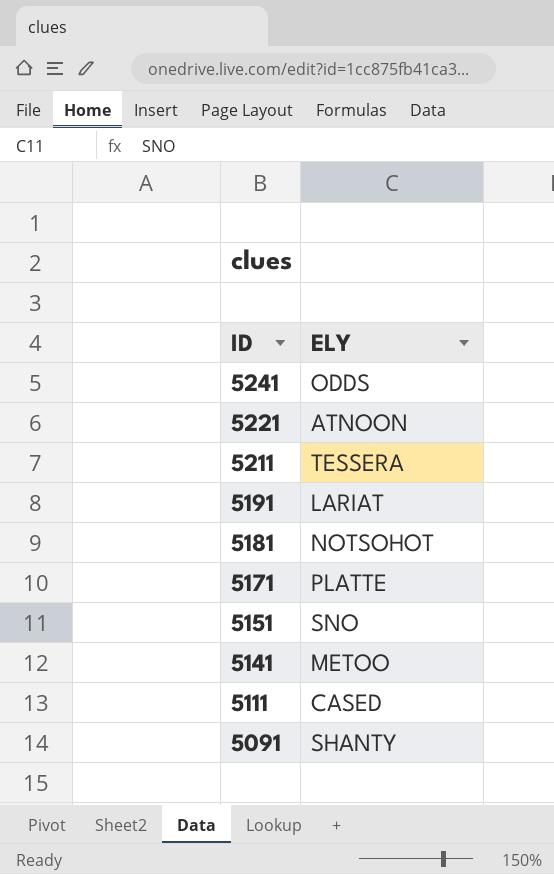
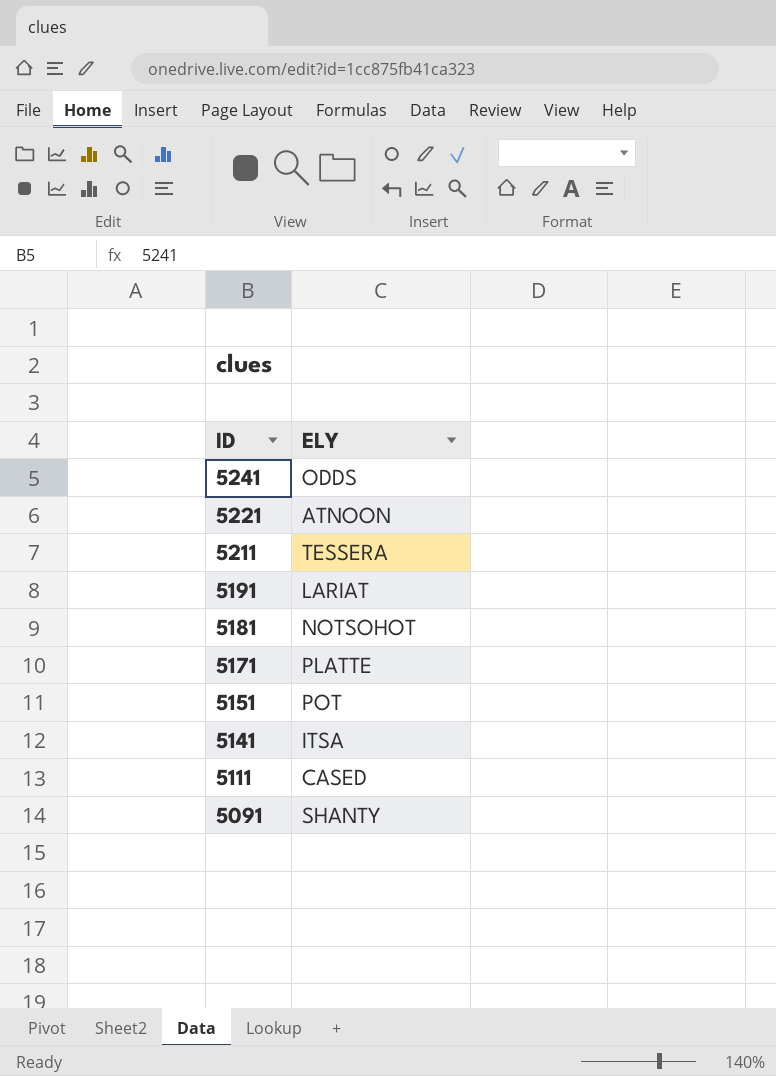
5151 | ELY: SNO -> POT
5141 | ELY: METOO -> ITSA

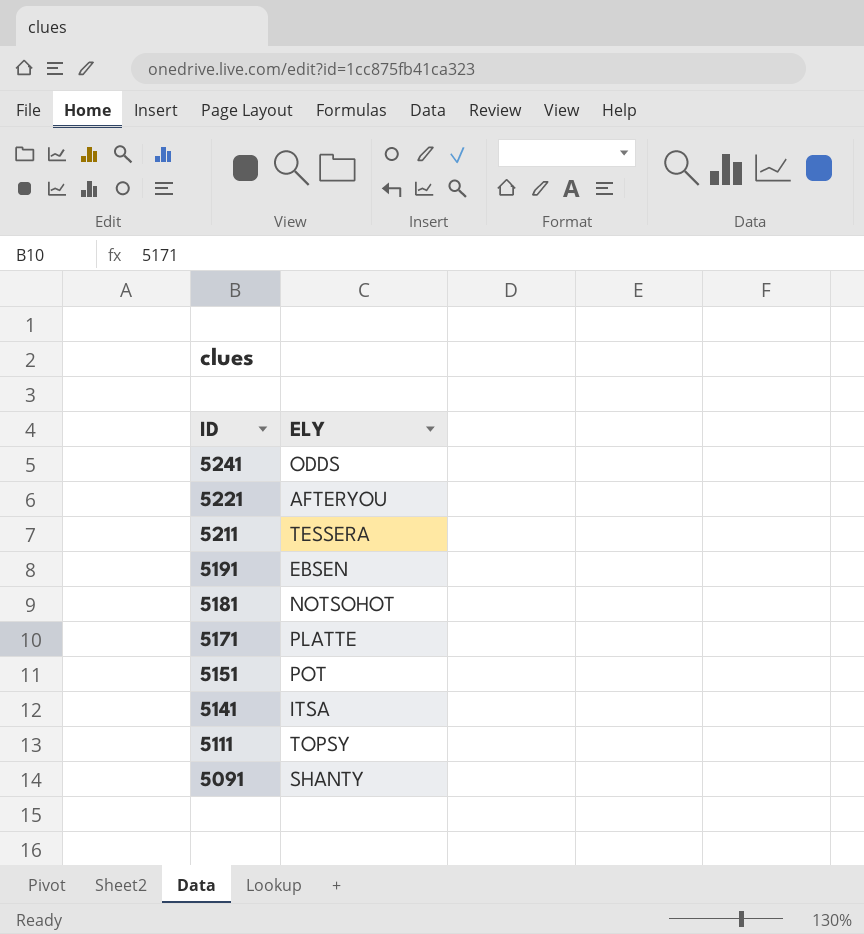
5221 | ELY: ATNOON -> AFTERYOU
5191 | ELY: LARIAT -> EBSEN
5111 | ELY: CASED -> TOPSY

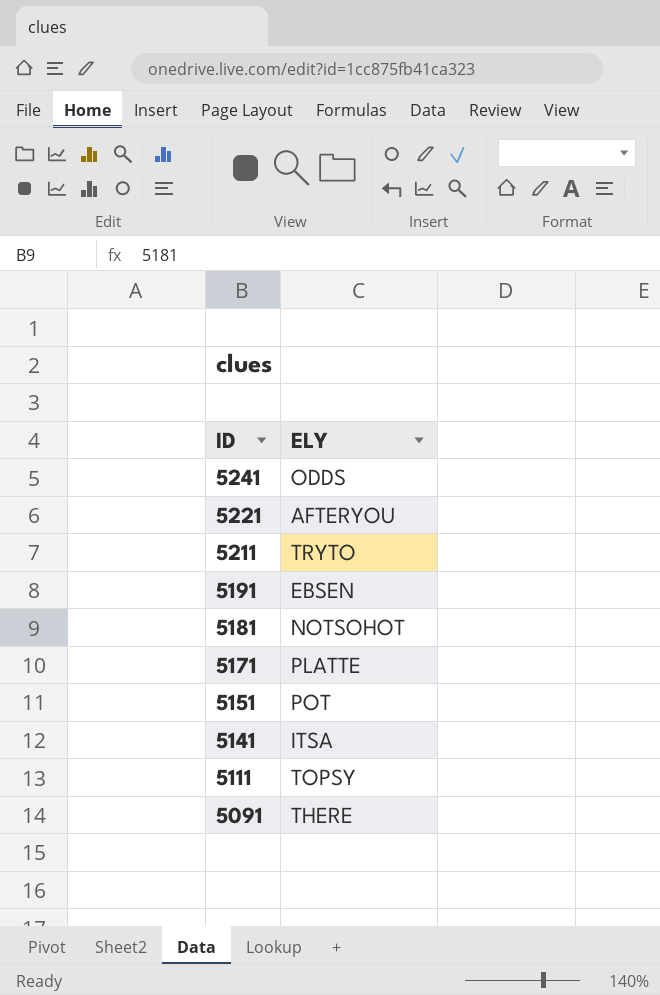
5211 | ELY: TESSERA -> TRYTO
5091 | ELY: SHANTY -> THERE

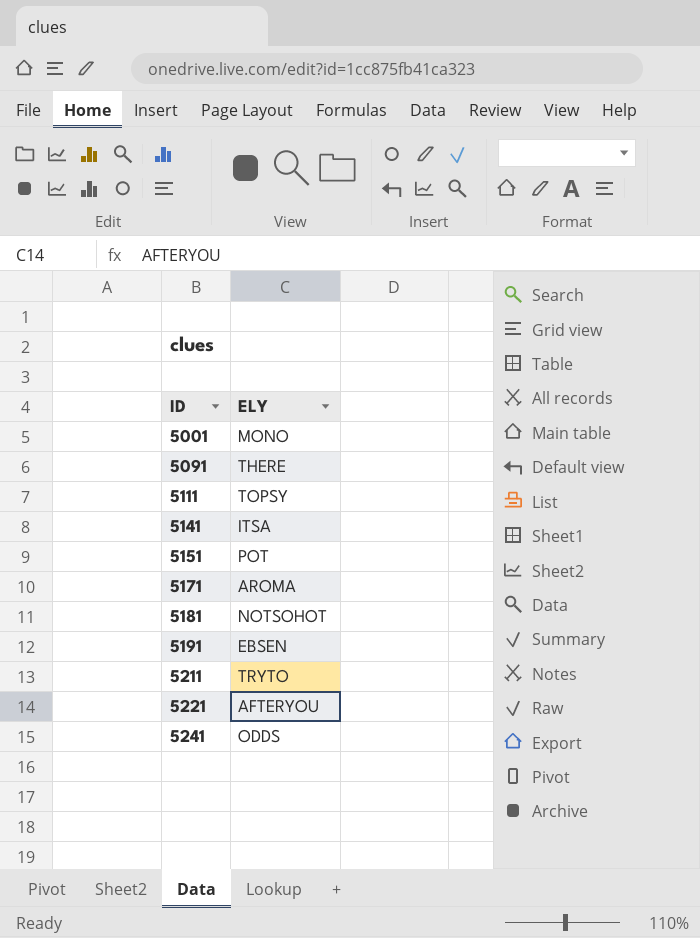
row order: ID descending -> ID ascending
row 5001: none -> MONO
5171 | ELY: PLATTE -> AROMA

